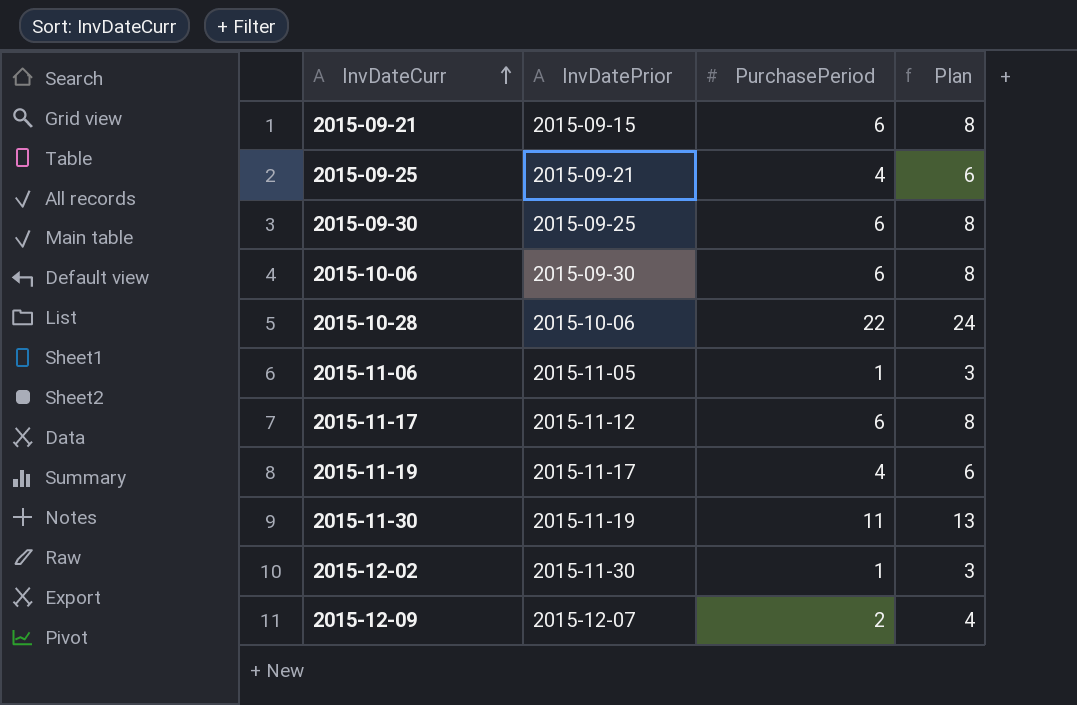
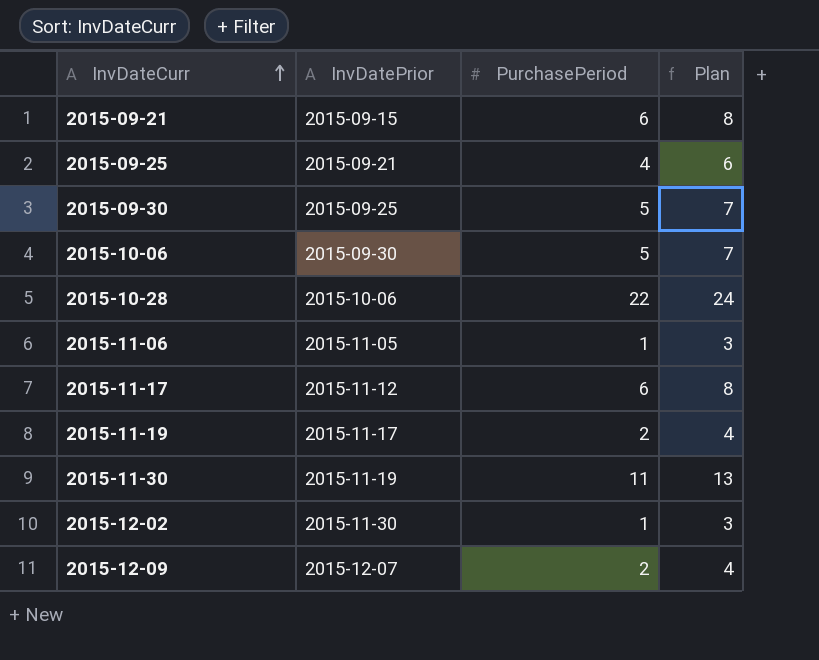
2015-09-30 | PurchasePeriod: 6 -> 5
2015-09-30 | Plan: 8 -> 7
2015-10-06 | PurchasePeriod: 6 -> 5
2015-10-06 | Plan: 8 -> 7
2015-11-19 | PurchasePeriod: 4 -> 2
2015-11-19 | Plan: 6 -> 4

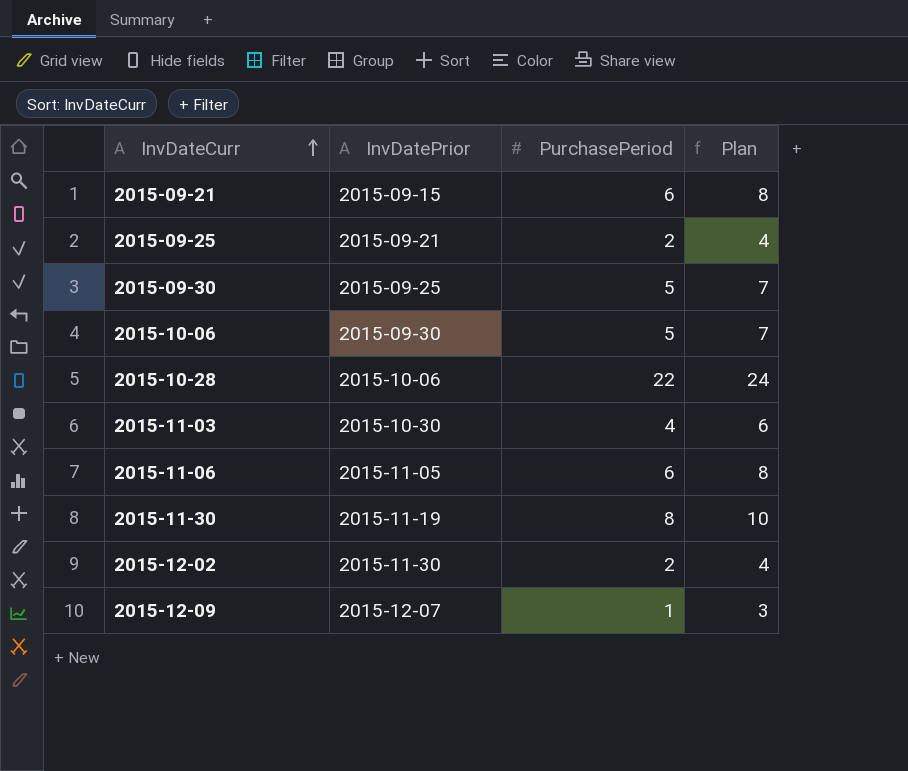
row 2015-11-17: 2015-11-12 | 6 | 8 -> none
row 2015-11-19: 2015-11-17 | 2 | 4 -> none
2015-09-25 | PurchasePeriod: 4 -> 2
2015-09-25 | Plan: 6 -> 4
row 2015-11-03: none -> 2015-10-30 | 4 | 6
2015-11-06 | PurchasePeriod: 1 -> 6
2015-11-06 | Plan: 3 -> 8
2015-11-30 | PurchasePeriod: 11 -> 8
2015-11-30 | Plan: 13 -> 10
2015-12-02 | PurchasePeriod: 1 -> 2
2015-12-02 | Plan: 3 -> 4
2015-12-09 | PurchasePeriod: 2 -> 1
2015-12-09 | Plan: 4 -> 3

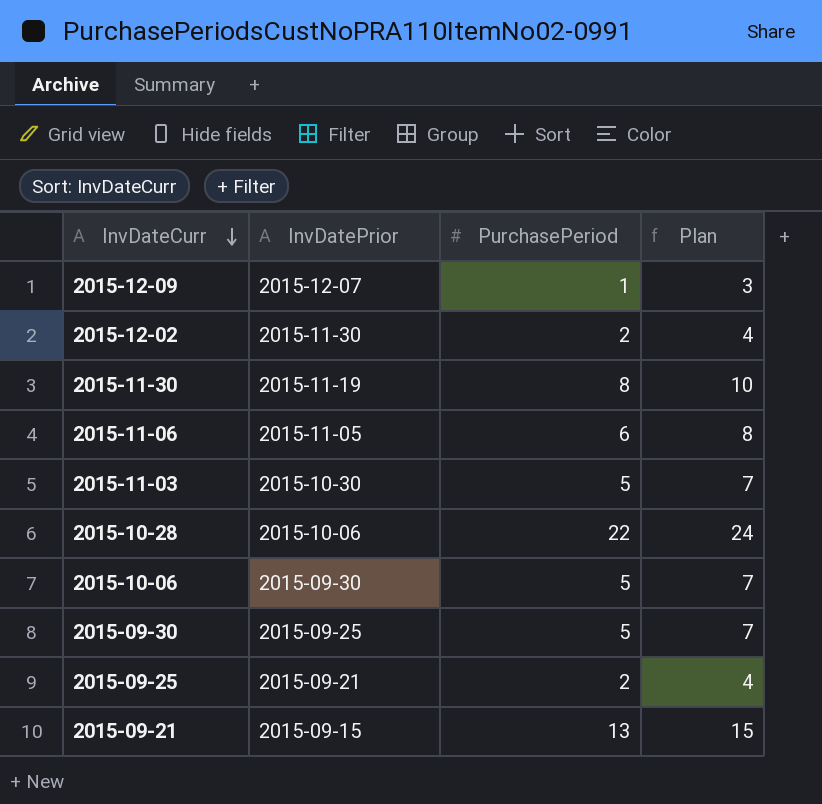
row order: InvDateCurr ascending -> InvDateCurr descending
2015-11-03 | PurchasePeriod: 4 -> 5
2015-11-03 | Plan: 6 -> 7
2015-09-21 | PurchasePeriod: 6 -> 13
2015-09-21 | Plan: 8 -> 15

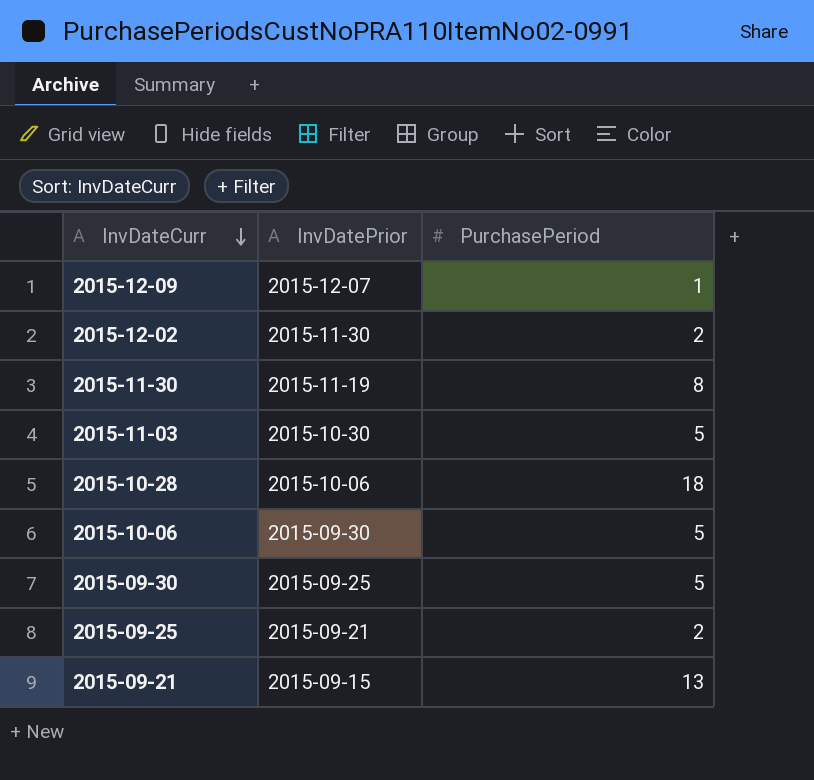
column Plan | formula: [PurchasePeriod] + 2 -> none
row 2015-11-06: 2015-11-05 | 6 | 8 -> none
2015-10-28 | PurchasePeriod: 22 -> 18

